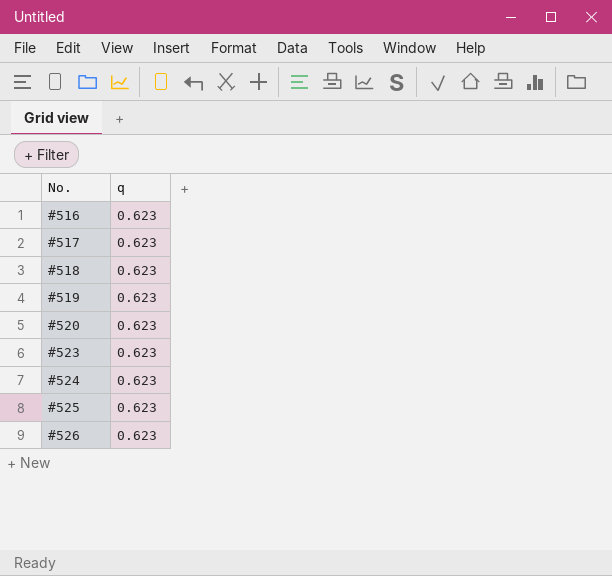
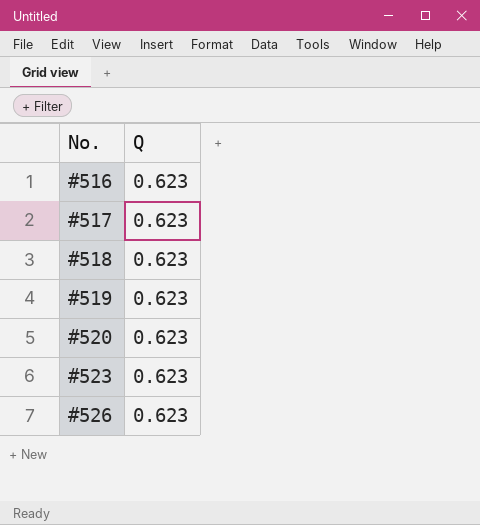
column name: q -> Q
row #524: 0.623 -> none
row #525: 0.623 -> none

